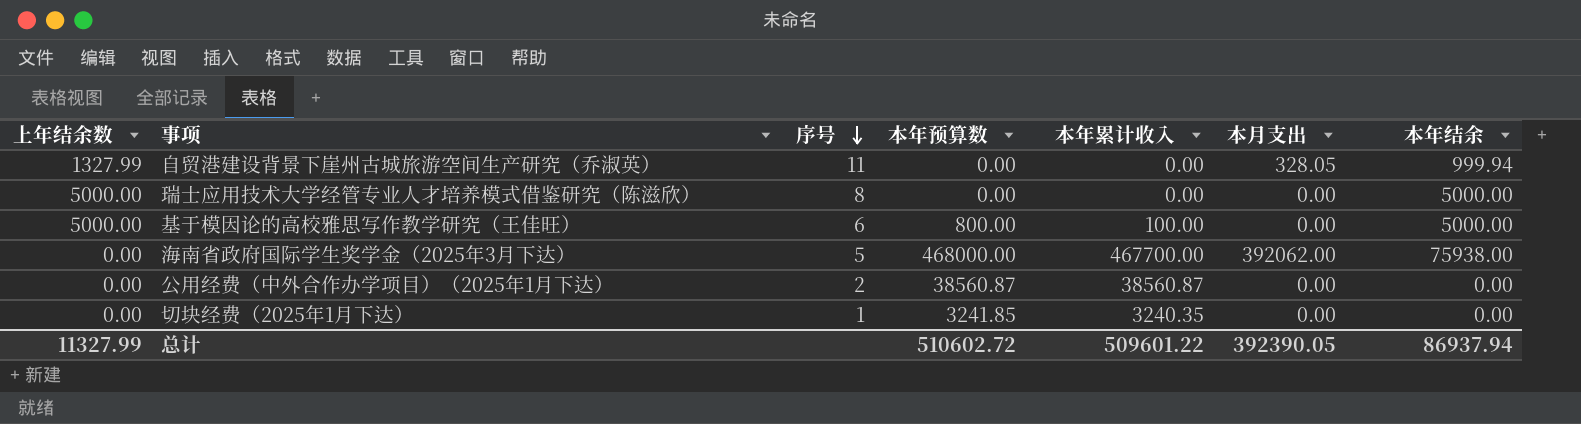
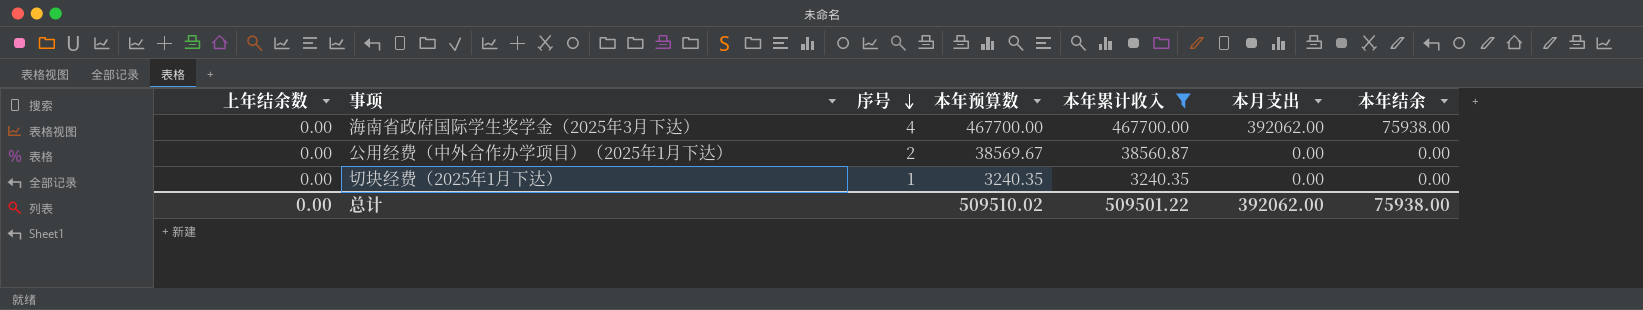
filter: none -> 本年累计收入 >= 3240.35
海南省政府国际学生奖学金（2025年3月下达） | 序号: 5 -> 4
海南省政府国际学生奖学金（2025年3月下达） | 本年预算数: 468000.00 -> 467700.00
公用经费（中外合作办学项目）（2025年1月下达） | 本年预算数: 38560.87 -> 38569.67
切块经费（2025年1月下达） | 本年预算数: 3241.85 -> 3240.35
总计 | 上年结余数: 11327.99 -> 0.00
总计 | 本年预算数: 510602.72 -> 509510.02
总计 | 本年累计收入: 509601.22 -> 509501.22
总计 | 本月支出: 392390.05 -> 392062.00
总计 | 本年结余: 86937.94 -> 75938.00

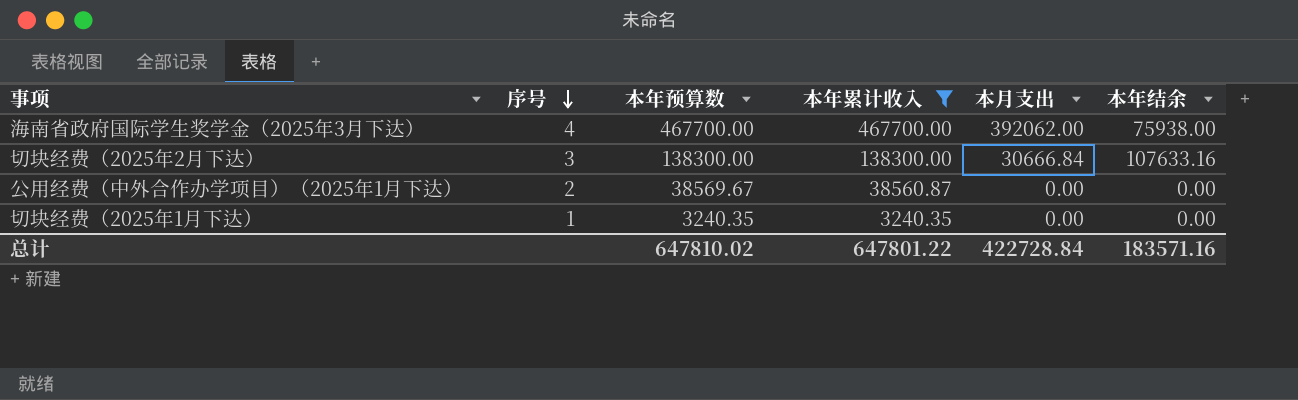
column 上年结余数 | position: 1 -> none
row 切块经费（2025年2月下达）: none -> 3 | 138300.00 | 138300.00 | 30666.84 | 107633.16
总计 | 本年预算数: 509510.02 -> 647810.02
总计 | 本年累计收入: 509501.22 -> 647801.22
总计 | 本月支出: 392062.00 -> 422728.84
总计 | 本年结余: 75938.00 -> 183571.16

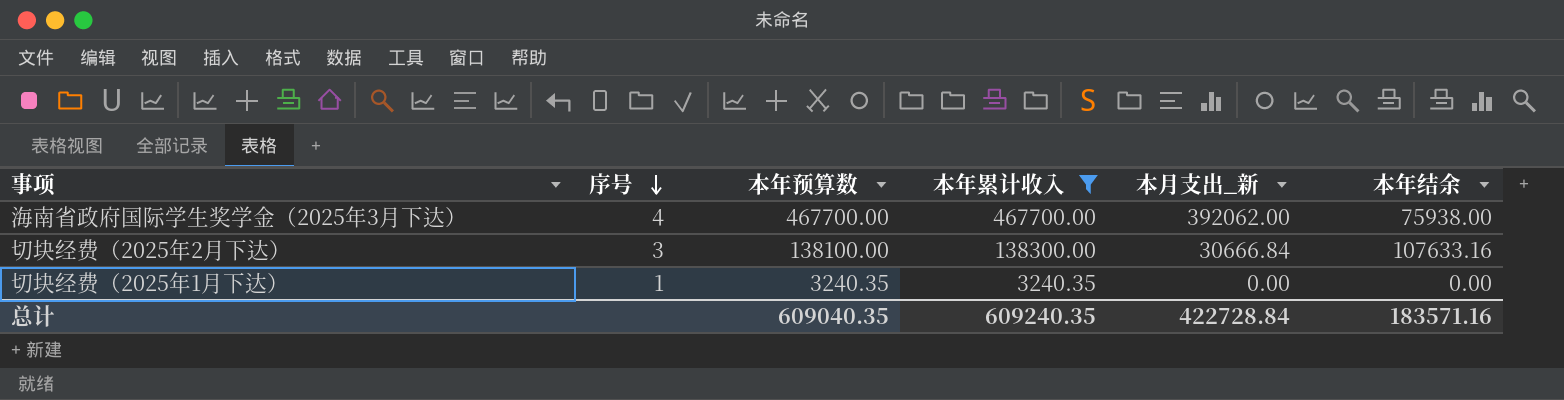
column name: 本月支出 -> 本月支出_新
row 公用经费（中外合作办学项目）（2025年1月下达）: 2 | 38569.67 | 38560.87 | 0.00 | 0.00 -> none
切块经费（2025年2月下达） | 本年预算数: 138300.00 -> 138100.00
总计 | 本年预算数: 647810.02 -> 609040.35
总计 | 本年累计收入: 647801.22 -> 609240.35

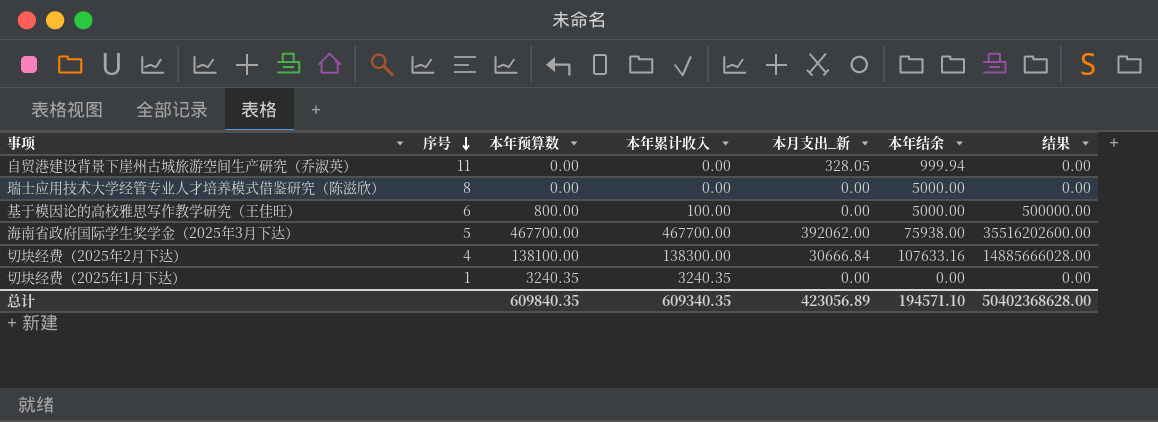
filter: 本年累计收入 >= 3240.35 -> none
column 结果 | formula: none -> [本年累计收入] * [本年结余]
海南省政府国际学生奖学金（2025年3月下达） | 序号: 4 -> 5
切块经费（2025年2月下达） | 序号: 3 -> 4
总计 | 本年预算数: 609040.35 -> 609840.35
总计 | 本年累计收入: 609240.35 -> 609340.35
总计 | 本月支出_新: 422728.84 -> 423056.89
总计 | 本年结余: 183571.16 -> 194571.10

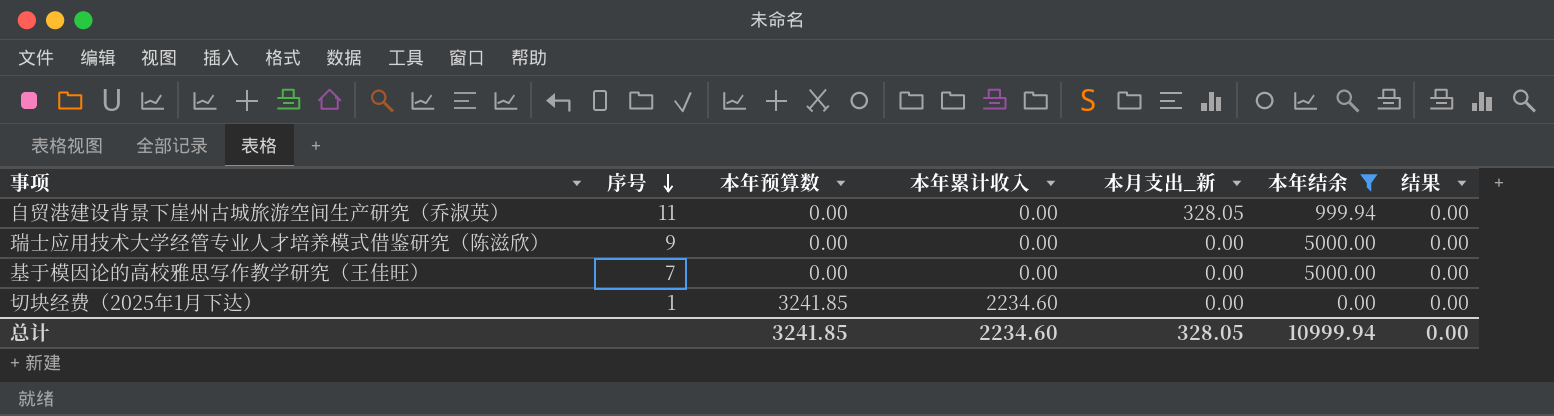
filter: none -> 本年结余 <= 5000.00
瑞士应用技术大学经管专业人才培养模式借鉴研究（陈滋欣） | 序号: 8 -> 9
基于模因论的高校雅思写作教学研究（王佳旺） | 序号: 6 -> 7
基于模因论的高校雅思写作教学研究（王佳旺） | 本年预算数: 800.00 -> 0.00
基于模因论的高校雅思写作教学研究（王佳旺） | 本年累计收入: 100.00 -> 0.00
基于模因论的高校雅思写作教学研究（王佳旺） | 结果: 500000.00 -> 0.00
切块经费（2025年1月下达） | 本年预算数: 3240.35 -> 3241.85
切块经费（2025年1月下达） | 本年累计收入: 3240.35 -> 2234.60
总计 | 本年预算数: 609840.35 -> 3241.85
总计 | 本年累计收入: 609340.35 -> 2234.60
总计 | 本月支出_新: 423056.89 -> 328.05
总计 | 本年结余: 194571.10 -> 10999.94
总计 | 结果: 50402368628.00 -> 0.00

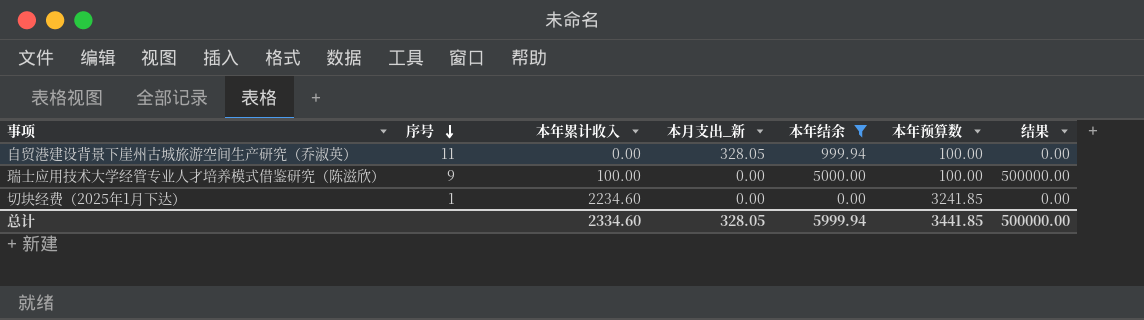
column 本年预算数 | position: 3 -> 6
row 基于模因论的高校雅思写作教学研究（王佳旺）: 7 | 0.00 | 0.00 | 0.00 | 5000.00 | 0.00 -> none
自贸港建设背景下崖州古城旅游空间生产研究（乔淑英） | 本年预算数: 0.00 -> 100.00
瑞士应用技术大学经管专业人才培养模式借鉴研究（陈滋欣） | 本年累计收入: 0.00 -> 100.00
瑞士应用技术大学经管专业人才培养模式借鉴研究（陈滋欣） | 本年预算数: 0.00 -> 100.00
瑞士应用技术大学经管专业人才培养模式借鉴研究（陈滋欣） | 结果: 0.00 -> 500000.00
总计 | 本年累计收入: 2234.60 -> 2334.60
总计 | 本年结余: 10999.94 -> 5999.94
总计 | 本年预算数: 3241.85 -> 3441.85
总计 | 结果: 0.00 -> 500000.00

